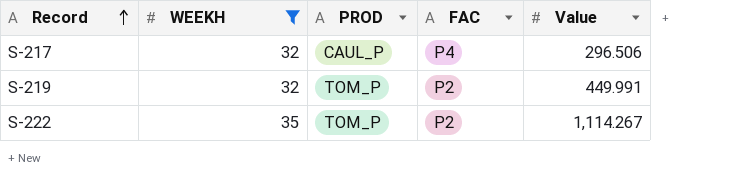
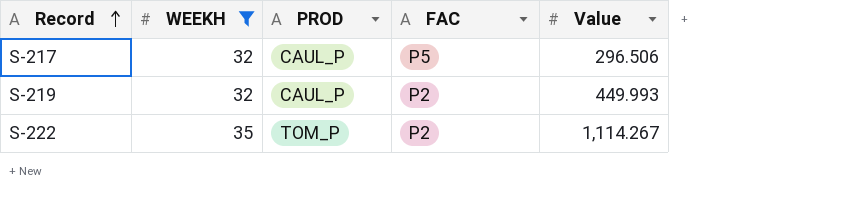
S-217 | FAC: P4 -> P5
S-219 | PROD: TOM_P -> CAUL_P
S-219 | Value: 449.991 -> 449.993

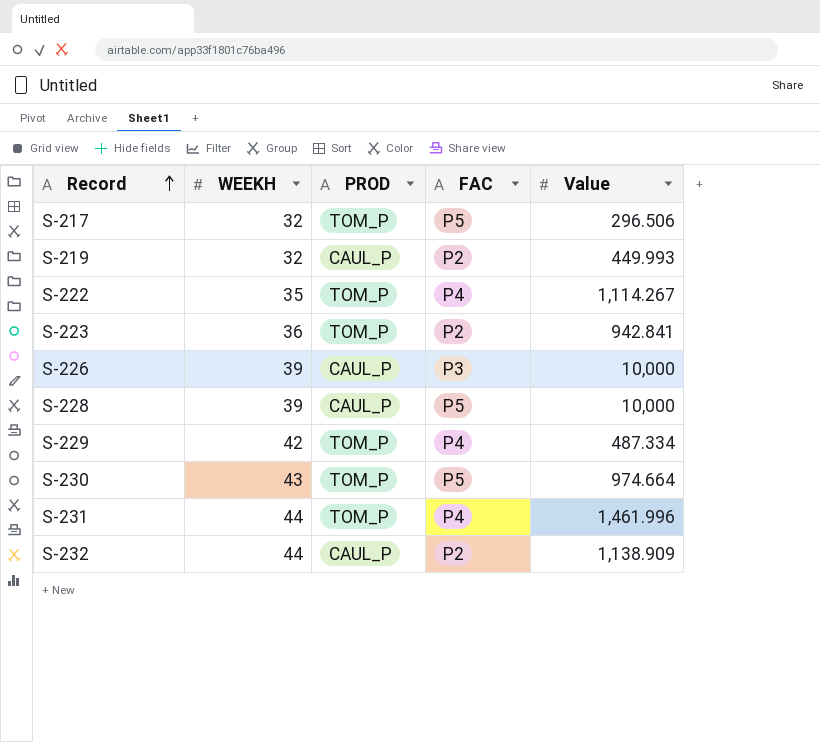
filter: WEEKH <= 35 -> none
S-217 | PROD: CAUL_P -> TOM_P
S-222 | FAC: P2 -> P4

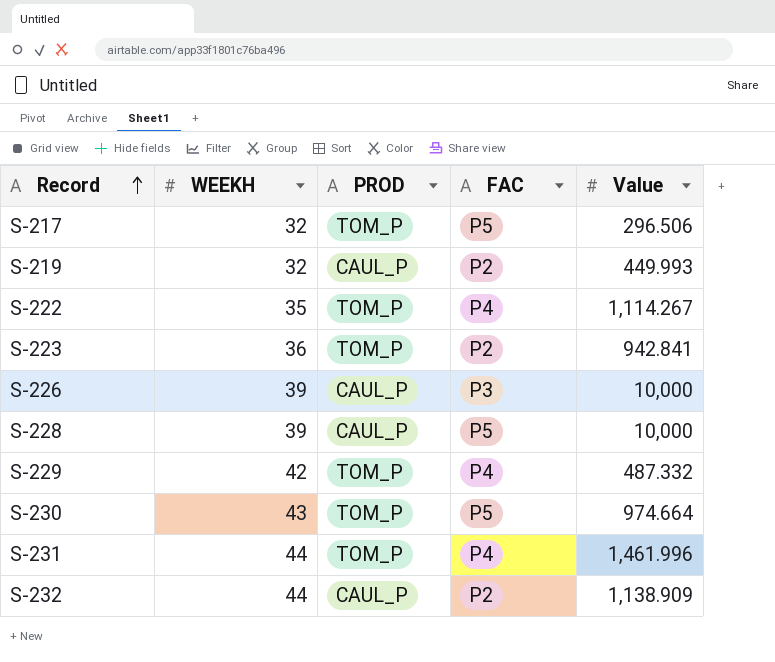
S-229 | Value: 487.334 -> 487.332

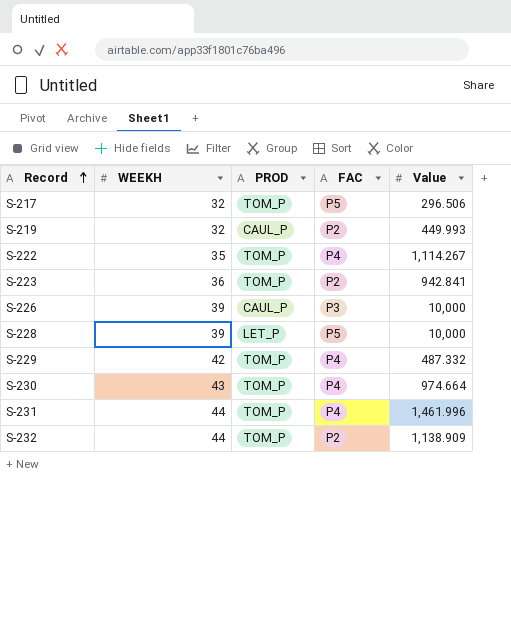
S-228 | PROD: CAUL_P -> LET_P
S-230 | FAC: P5 -> P4
S-232 | PROD: CAUL_P -> TOM_P

